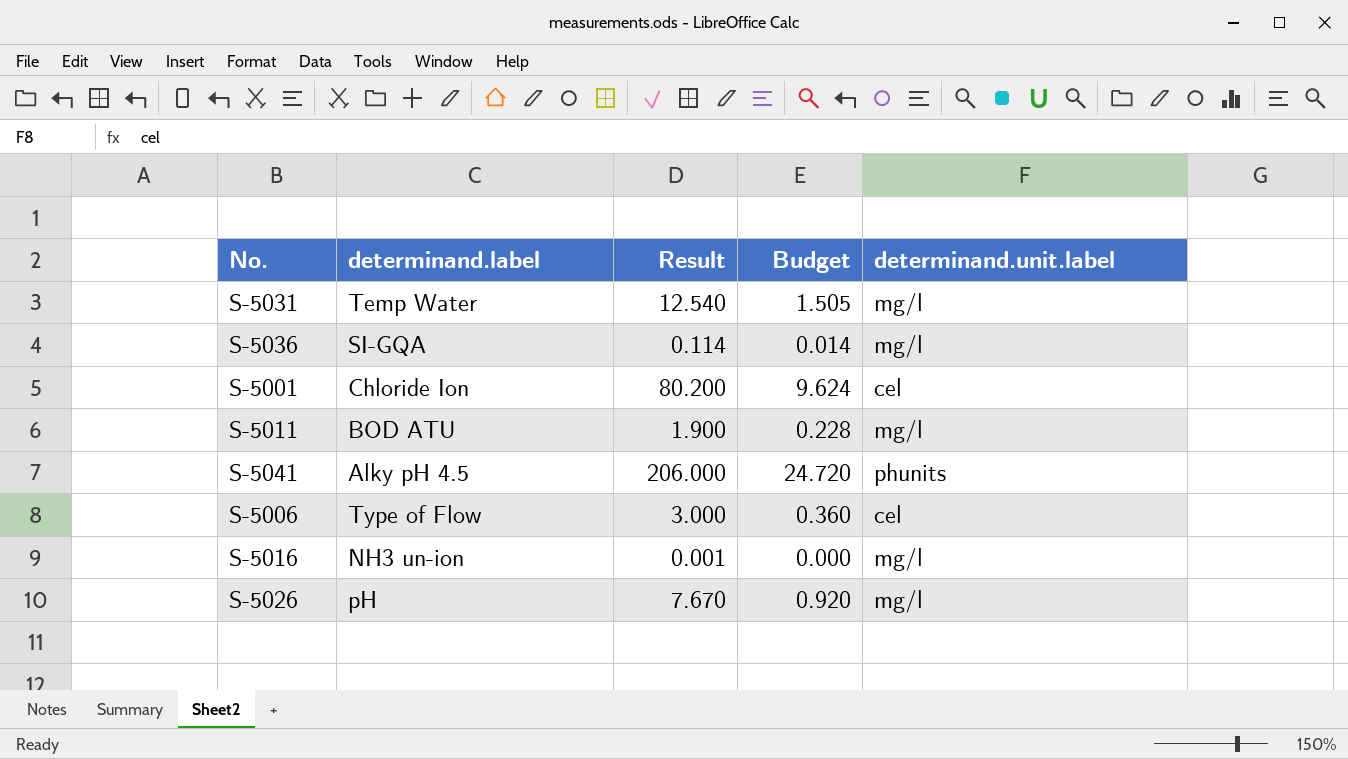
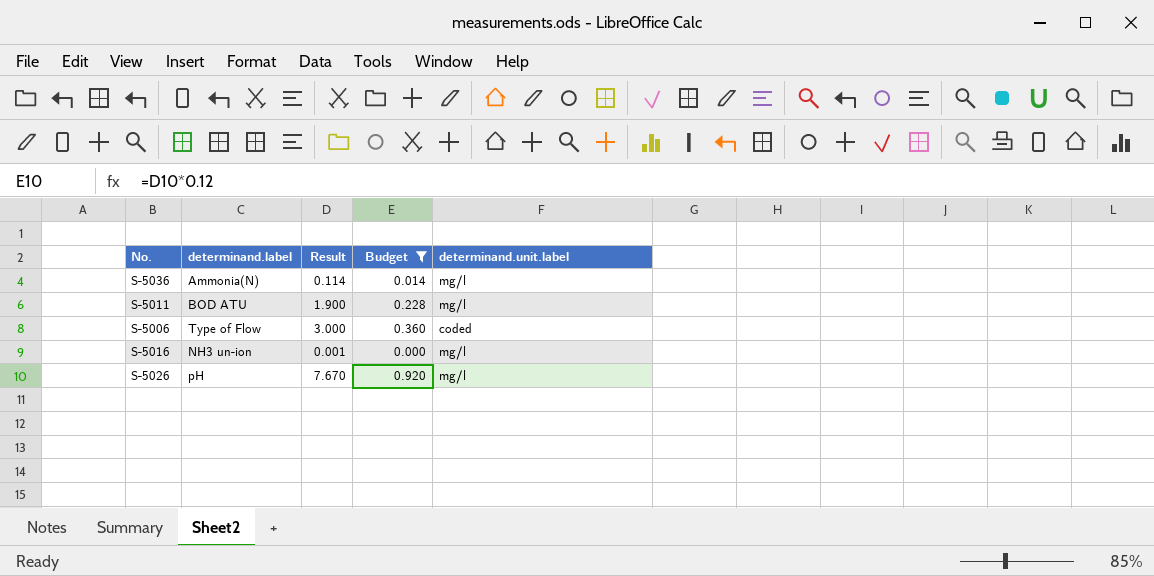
filter: none -> Budget <= 0.920
S-5036 | determinand.label: SI-GQA -> Ammonia(N)
S-5006 | determinand.unit.label: cel -> coded

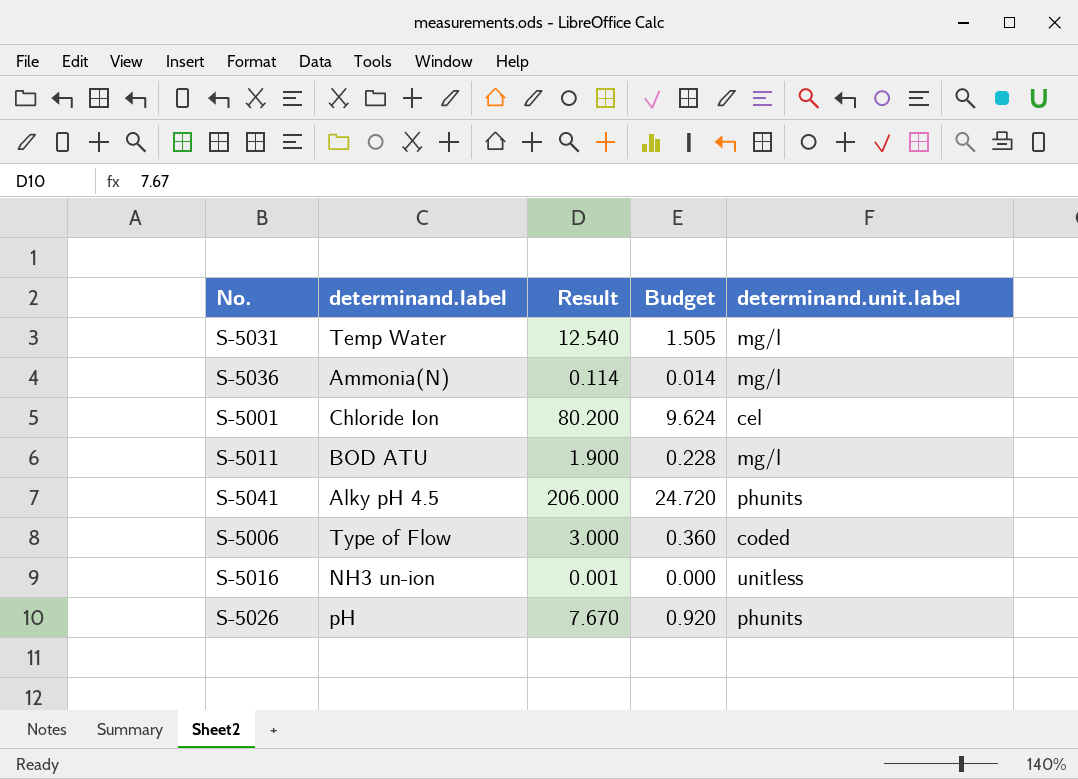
filter: Budget <= 0.920 -> none
S-5016 | determinand.unit.label: mg/l -> unitless
S-5026 | determinand.unit.label: mg/l -> phunits

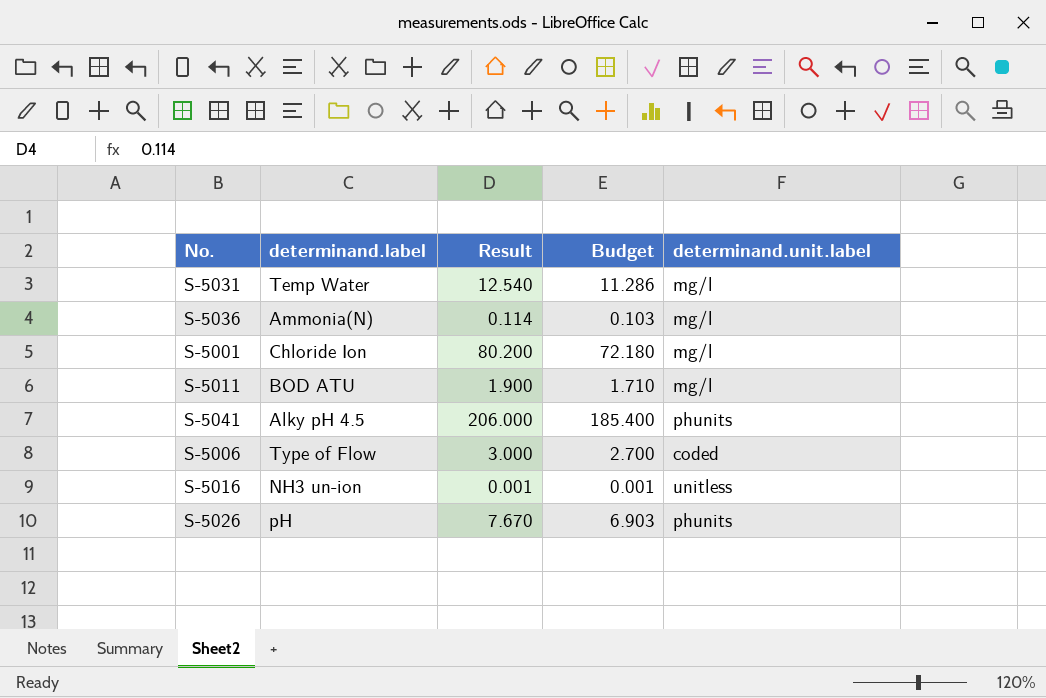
column Budget | formula: [Result] * 0.12 -> [Result] * 0.9
S-5001 | determinand.unit.label: cel -> mg/l

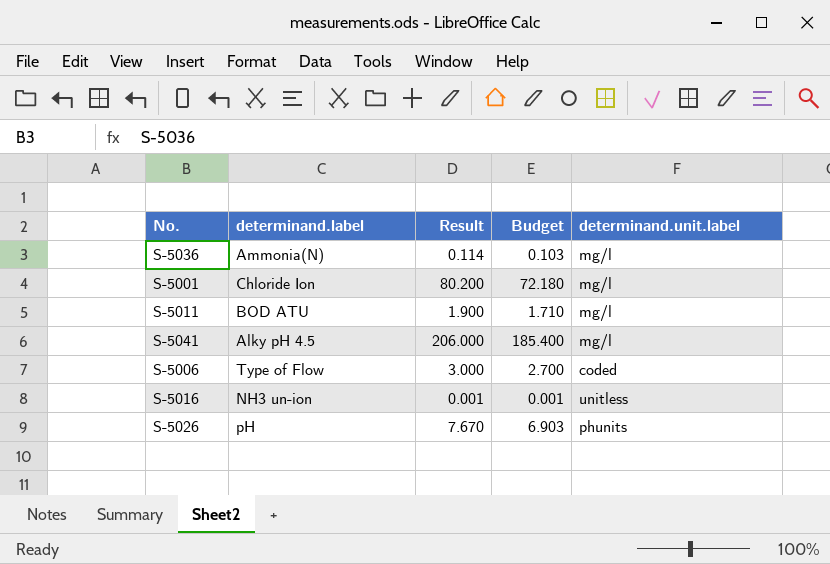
row S-5031: Temp Water | 12.540 | 11.286 | mg/l -> none
S-5041 | determinand.unit.label: phunits -> mg/l

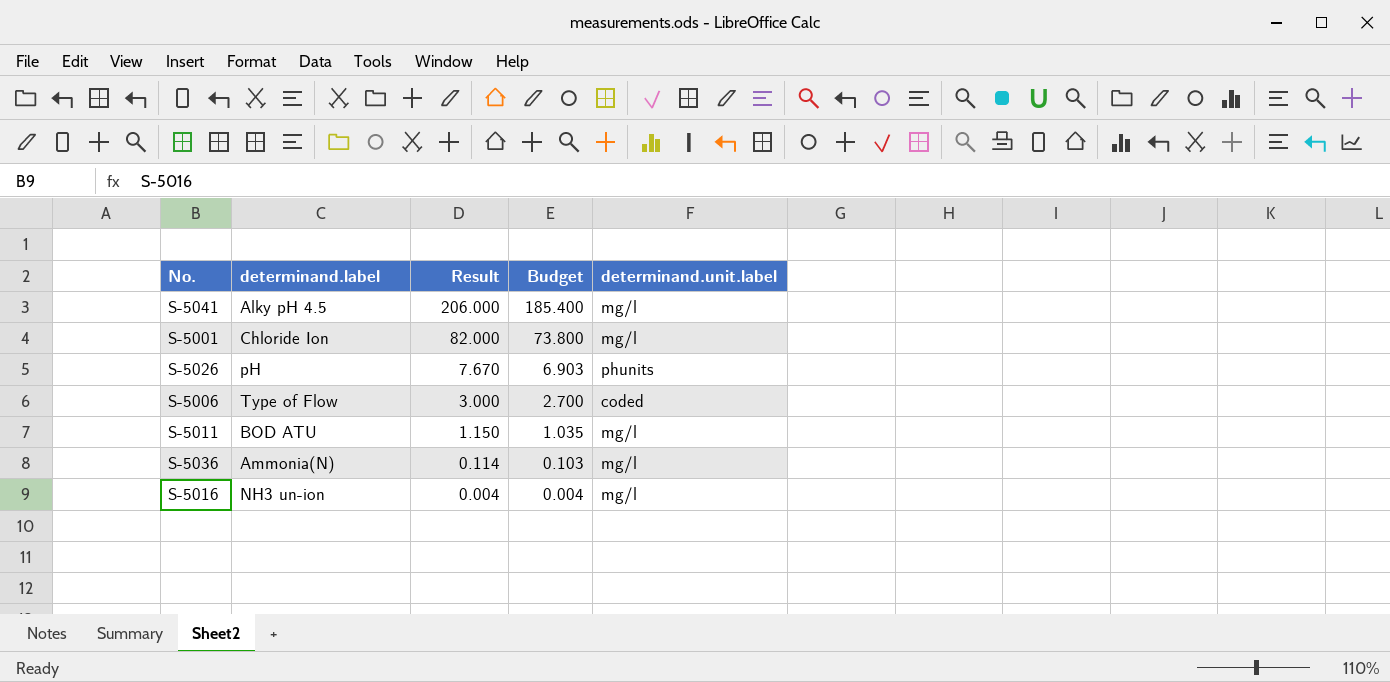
row order: none -> Result descending
S-5001 | Result: 80.200 -> 82.000
S-5001 | Budget: 72.180 -> 73.800
S-5011 | Result: 1.900 -> 1.150
S-5011 | Budget: 1.710 -> 1.035
S-5016 | Result: 0.001 -> 0.004
S-5016 | Budget: 0.001 -> 0.004
S-5016 | determinand.unit.label: unitless -> mg/l

